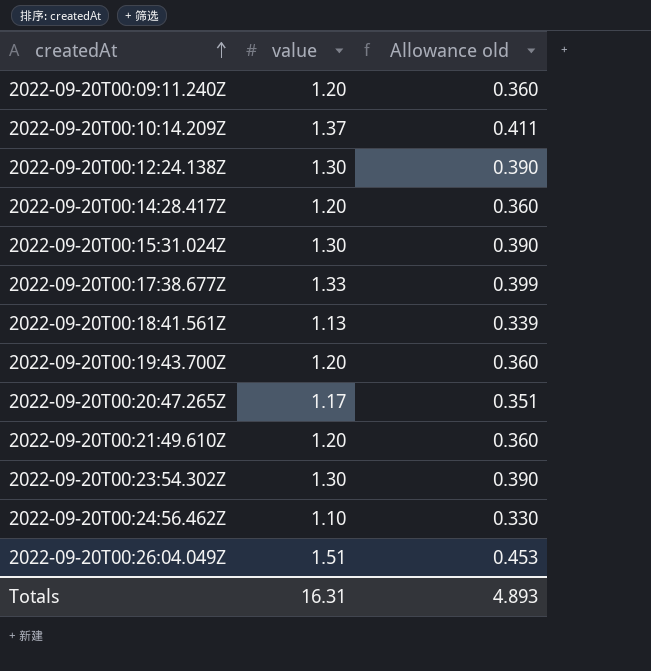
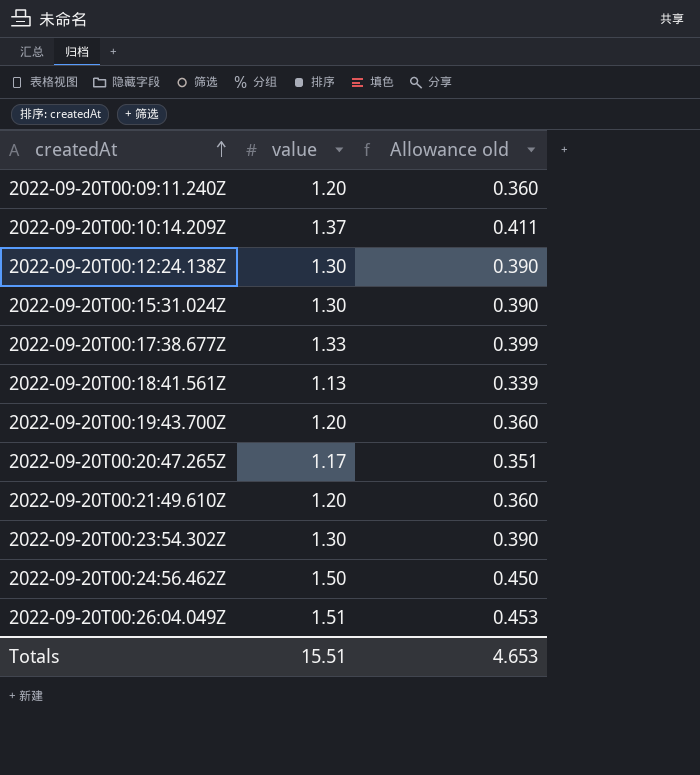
row 2022-09-20T00:14:28.417Z: 1.20 | 0.360 -> none
2022-09-20T00:24:56.462Z | value: 1.10 -> 1.50
2022-09-20T00:24:56.462Z | Allowance old: 0.330 -> 0.450
Totals | value: 16.31 -> 15.51
Totals | Allowance old: 4.893 -> 4.653

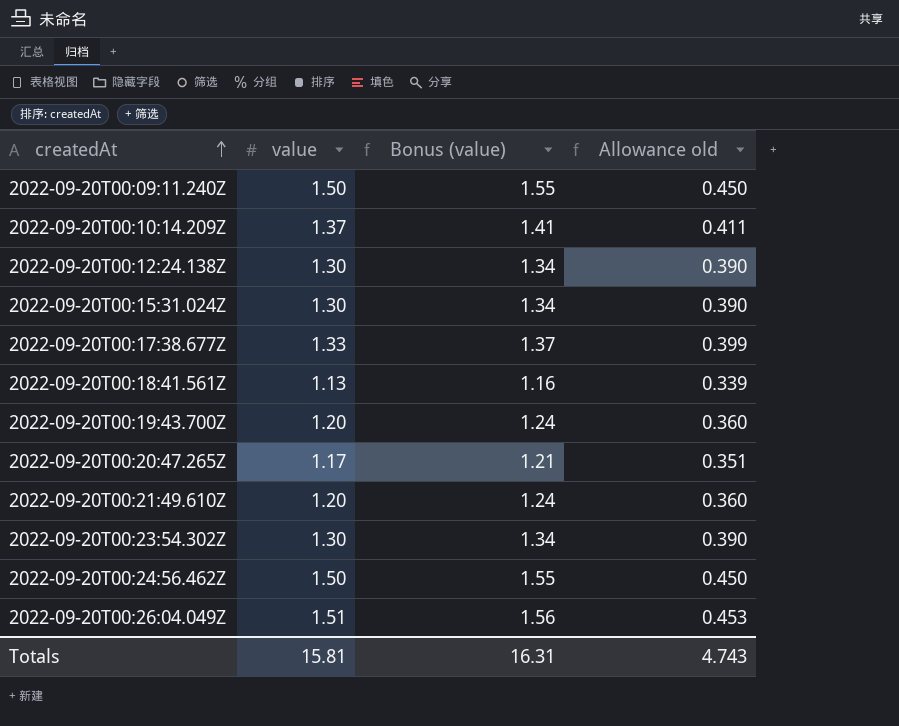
column Bonus (value) | formula: none -> [value] * 1.03
2022-09-20T00:09:11.240Z | value: 1.20 -> 1.50
2022-09-20T00:09:11.240Z | Allowance old: 0.360 -> 0.450
Totals | value: 15.51 -> 15.81
Totals | Allowance old: 4.653 -> 4.743

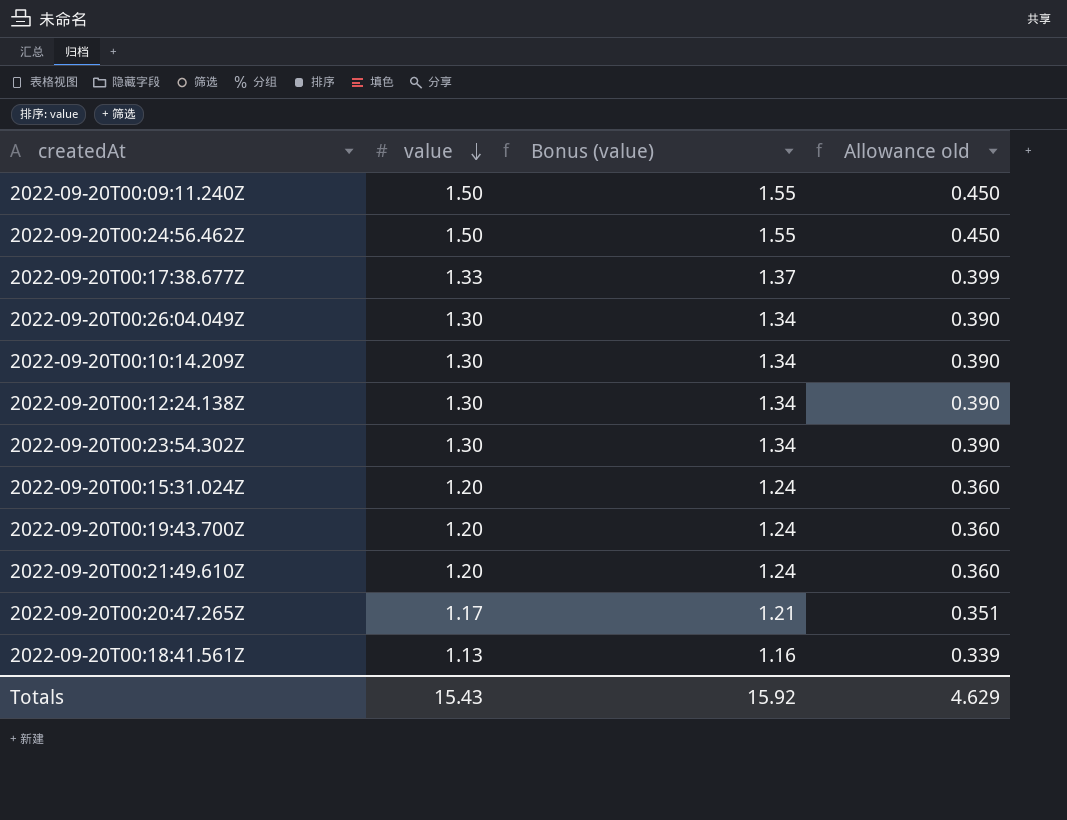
row order: createdAt ascending -> value descending
2022-09-20T00:26:04.049Z | value: 1.51 -> 1.30
2022-09-20T00:26:04.049Z | Bonus (value): 1.56 -> 1.34
2022-09-20T00:26:04.049Z | Allowance old: 0.453 -> 0.390
2022-09-20T00:10:14.209Z | value: 1.37 -> 1.30
2022-09-20T00:10:14.209Z | Bonus (value): 1.41 -> 1.34
2022-09-20T00:10:14.209Z | Allowance old: 0.411 -> 0.390
2022-09-20T00:15:31.024Z | value: 1.30 -> 1.20
2022-09-20T00:15:31.024Z | Bonus (value): 1.34 -> 1.24
2022-09-20T00:15:31.024Z | Allowance old: 0.390 -> 0.360
Totals | value: 15.81 -> 15.43
Totals | Bonus (value): 16.31 -> 15.92
Totals | Allowance old: 4.743 -> 4.629

